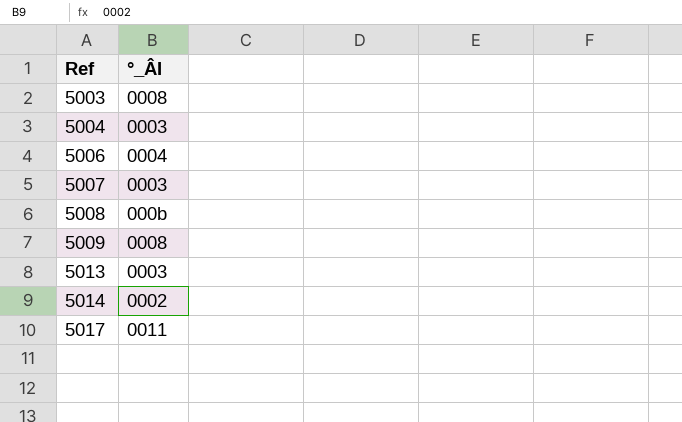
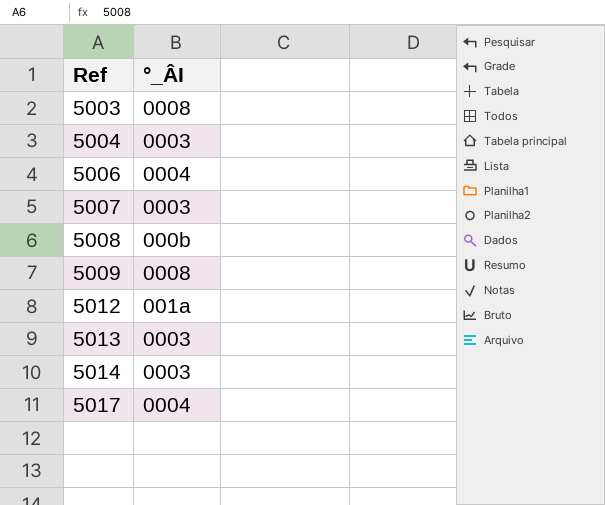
row 5012: none -> 001a
5014 | °_ÂI: 0002 -> 0003
5017 | °_ÂI: 0011 -> 0004

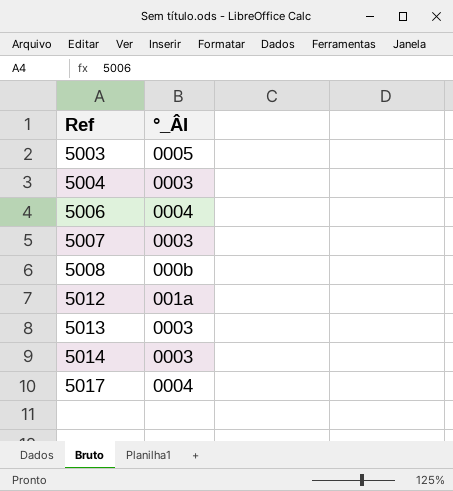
row 5009: 0008 -> none
5003 | °_ÂI: 0008 -> 0005

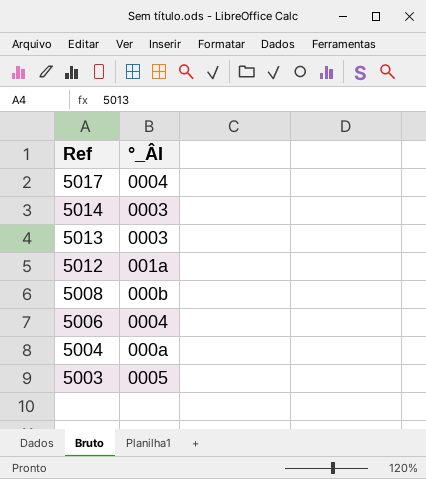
row order: Ref ascending -> Ref descending
row 5007: 0003 -> none
5004 | °_ÂI: 0003 -> 000a

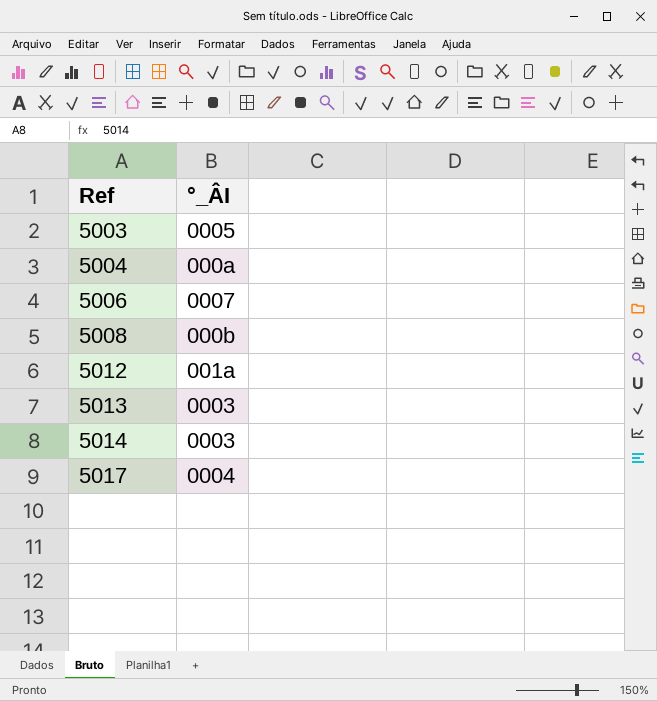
row order: Ref descending -> Ref ascending
5006 | °_ÂI: 0004 -> 0007

